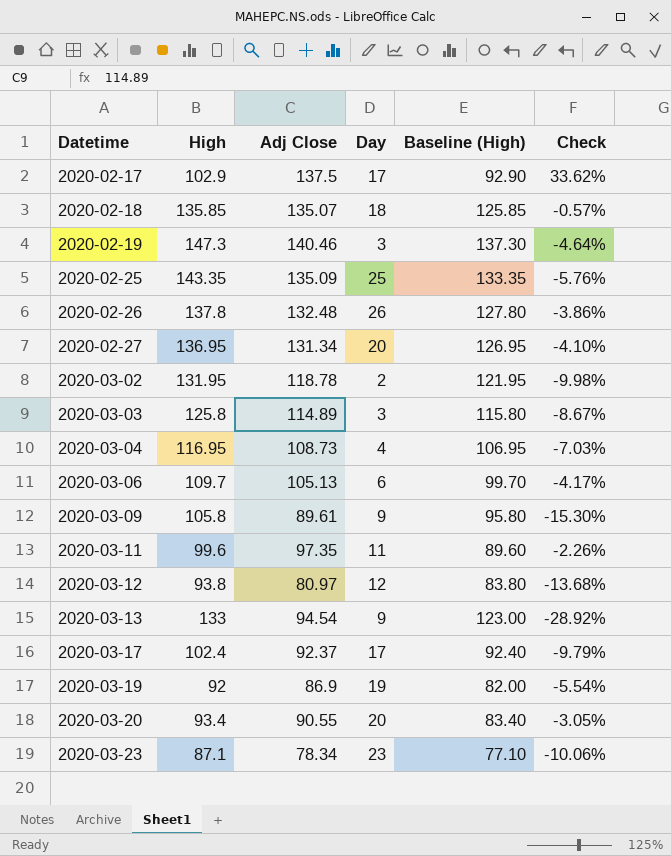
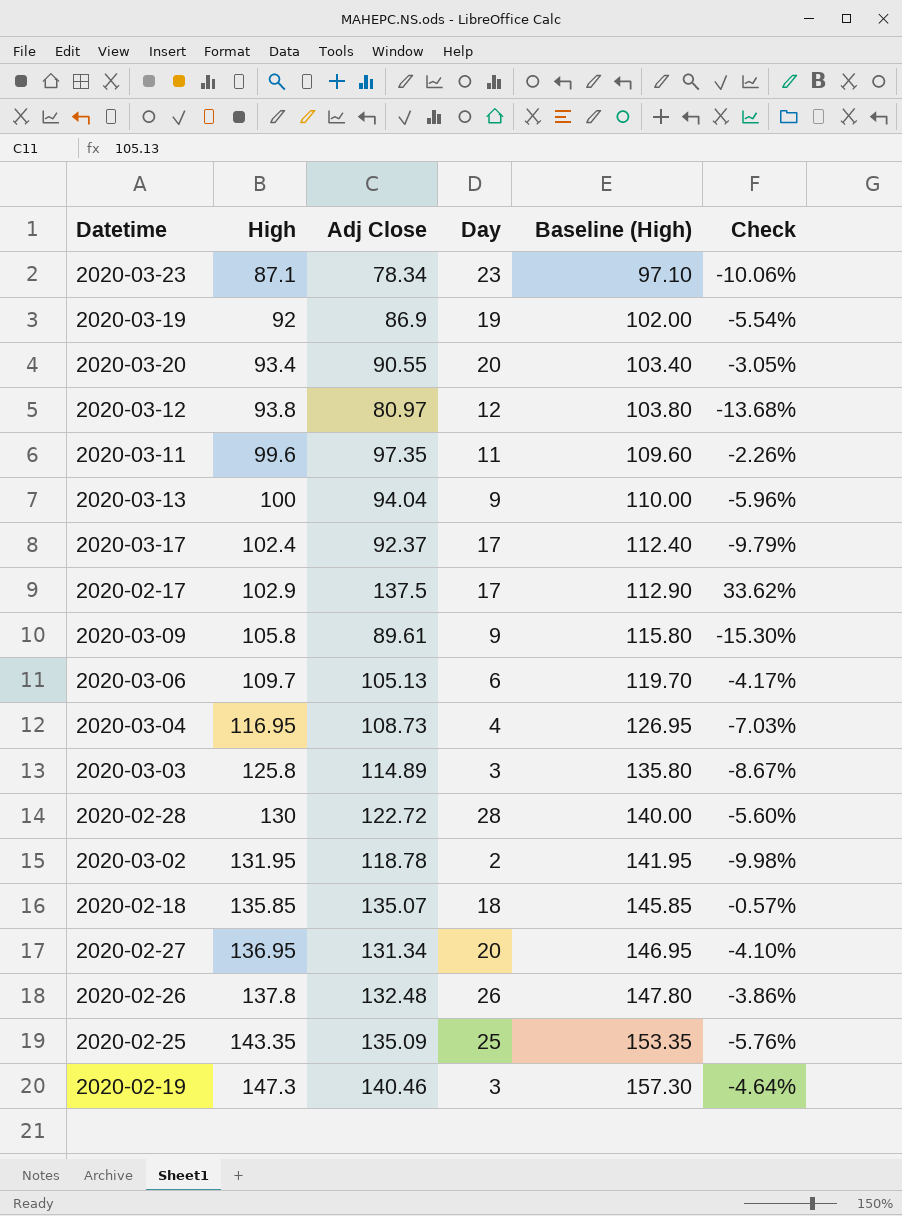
row order: Datetime ascending -> High ascending
column Baseline (High) | formula: [High] - 10 -> [High] + 10
2020-03-13 | High: 133 -> 100
2020-03-13 | Adj Close: 94.54 -> 94.04
2020-03-13 | Check: -28.92% -> -5.96%
row 2020-02-28: none -> 130 | 122.72 | 28 | 140.00 | -5.60%

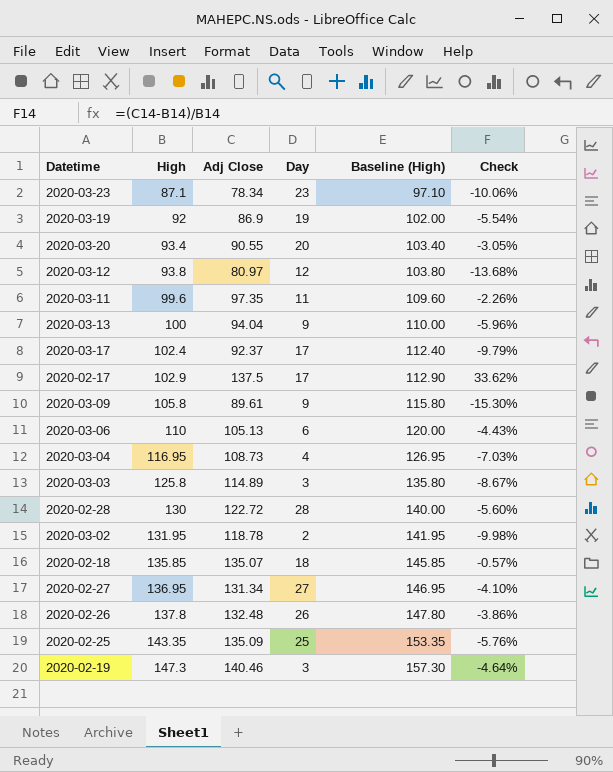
2020-03-06 | High: 109.7 -> 110
2020-03-06 | Baseline (High): 119.70 -> 120.00
2020-03-06 | Check: -4.17% -> -4.43%
2020-02-27 | Day: 20 -> 27

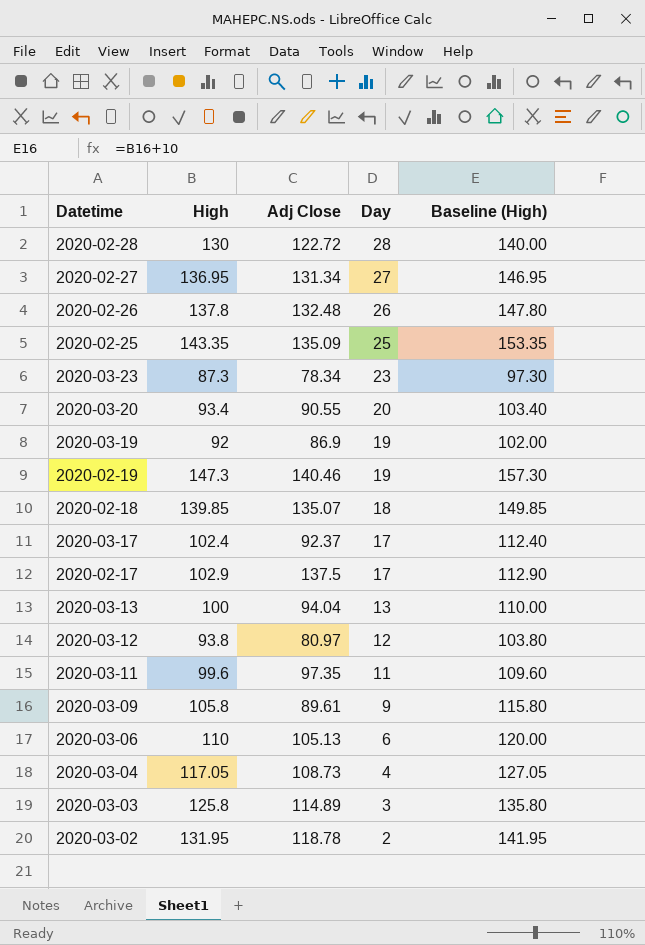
row order: High ascending -> Day descending
column Check | formula: ([Adj Close] - [High]) / [High] -> none
2020-03-23 | High: 87.1 -> 87.3
2020-03-23 | Baseline (High): 97.10 -> 97.30
2020-02-19 | Day: 3 -> 19
2020-02-18 | High: 135.85 -> 139.85
2020-02-18 | Baseline (High): 145.85 -> 149.85
2020-03-13 | Day: 9 -> 13
2020-03-04 | High: 116.95 -> 117.05
2020-03-04 | Baseline (High): 126.95 -> 127.05

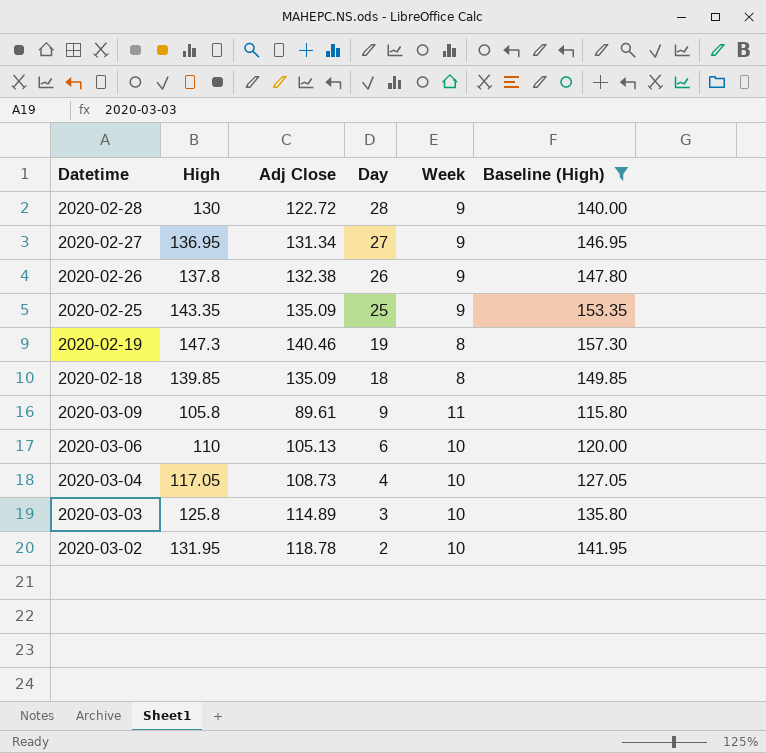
filter: none -> Baseline (High) >= 115.80
column Week | position: none -> 5
2020-02-26 | Adj Close: 132.48 -> 132.38
2020-02-18 | Adj Close: 135.07 -> 135.09

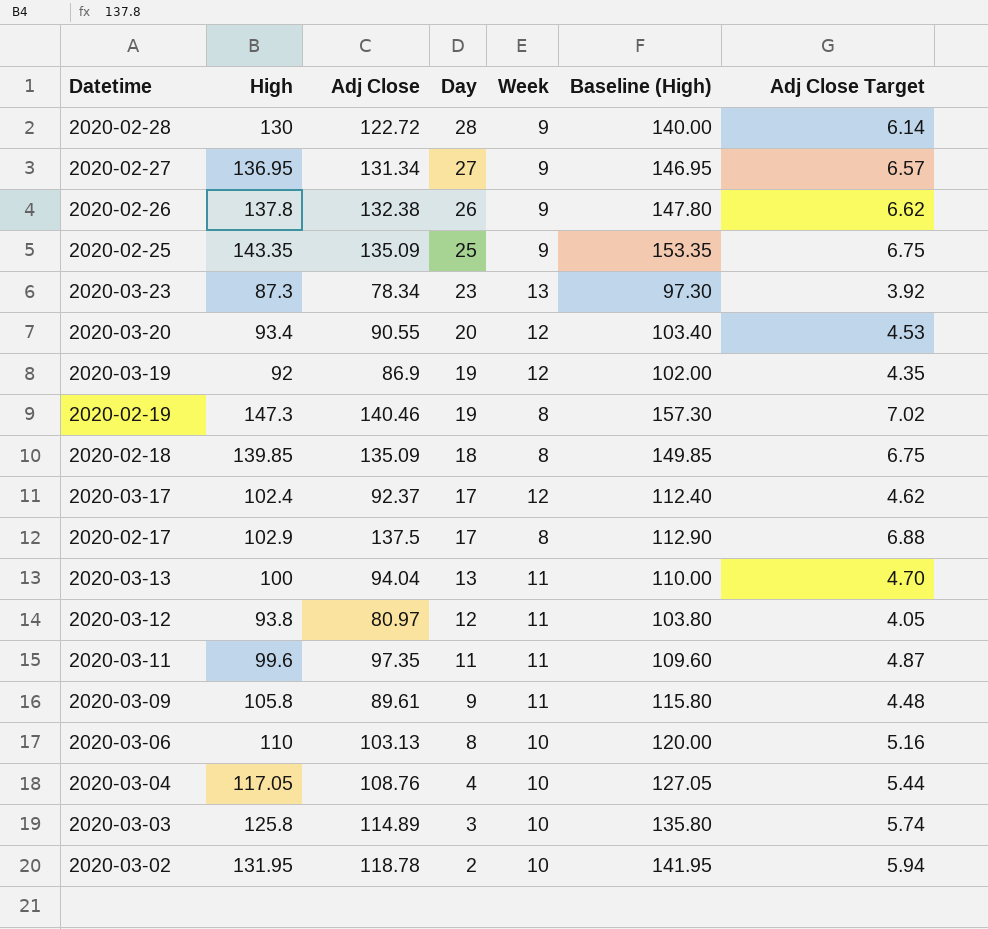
filter: Baseline (High) >= 115.80 -> none
column Adj Close Target | formula: none -> [Adj Close] * 0.05
2020-03-06 | Adj Close: 105.13 -> 103.13
2020-03-06 | Day: 6 -> 8
2020-03-04 | Adj Close: 108.73 -> 108.76

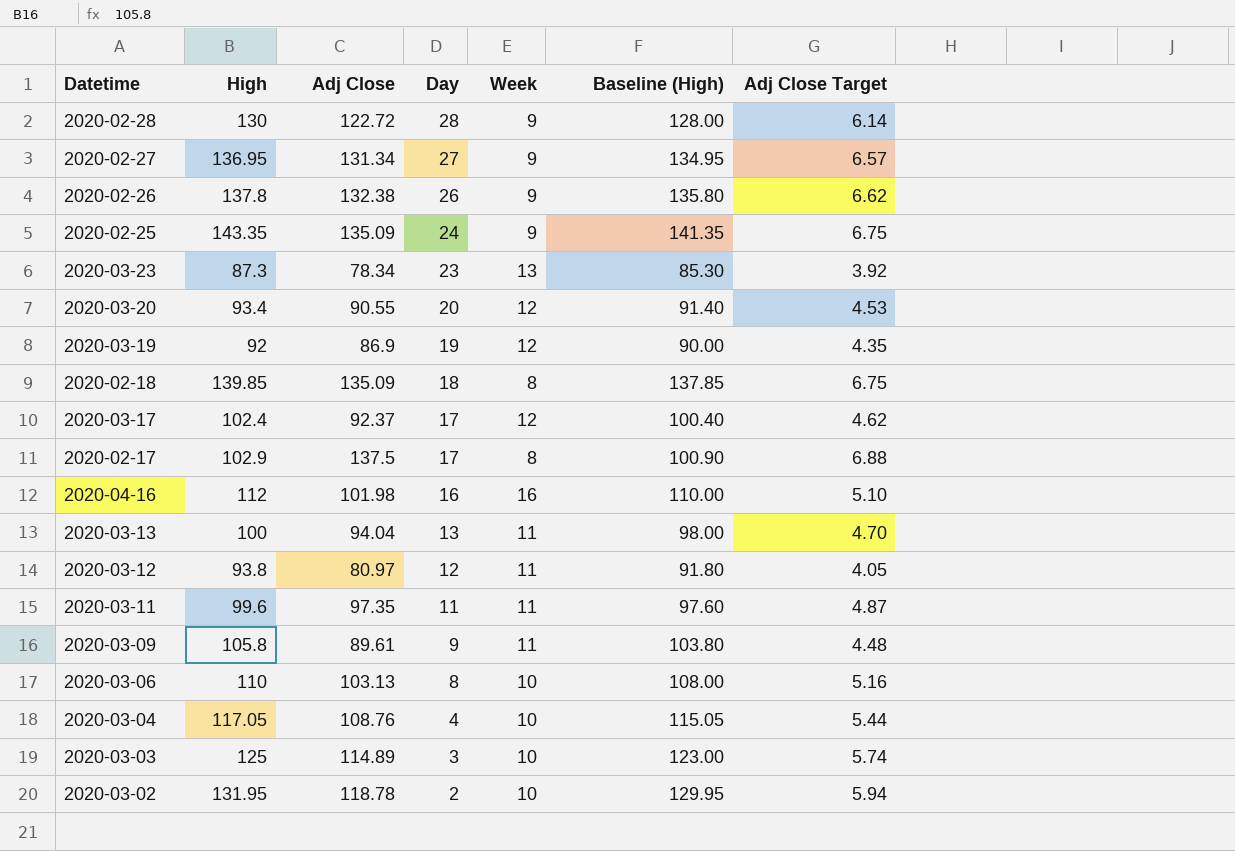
column Baseline (High) | formula: [High] + 10 -> [High] - 2
row 2020-02-19: 147.3 | 140.46 | 19 | 8 | 157.30 | 7.02 -> none
2020-02-25 | Day: 25 -> 24
row 2020-04-16: none -> 112 | 101.98 | 16 | 16 | 110.00 | 5.10
2020-03-03 | High: 125.8 -> 125

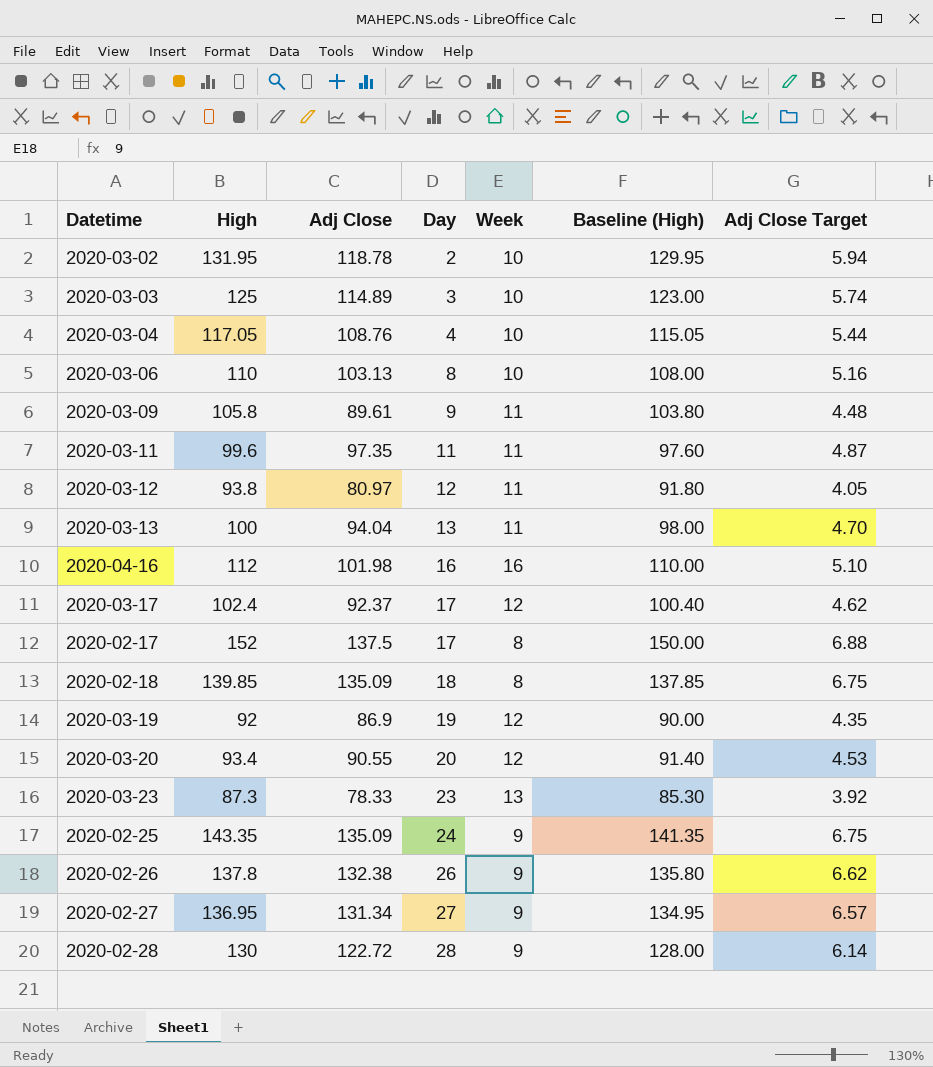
row order: Day descending -> Day ascending
2020-02-17 | High: 102.9 -> 152
2020-02-17 | Baseline (High): 100.90 -> 150.00
2020-03-23 | Adj Close: 78.34 -> 78.33

